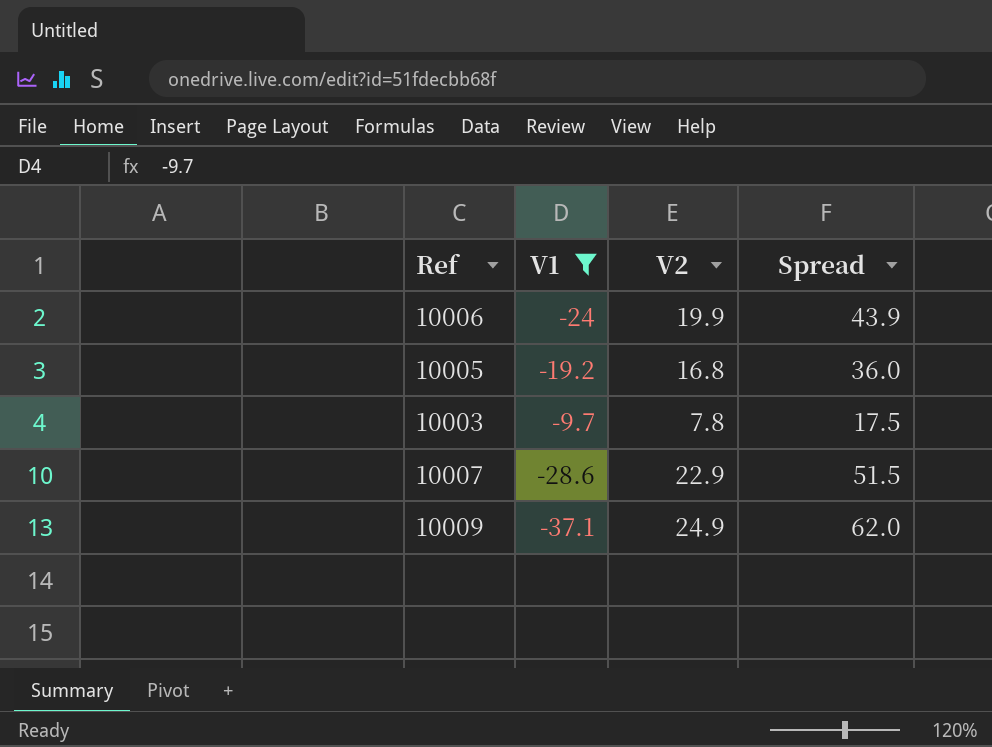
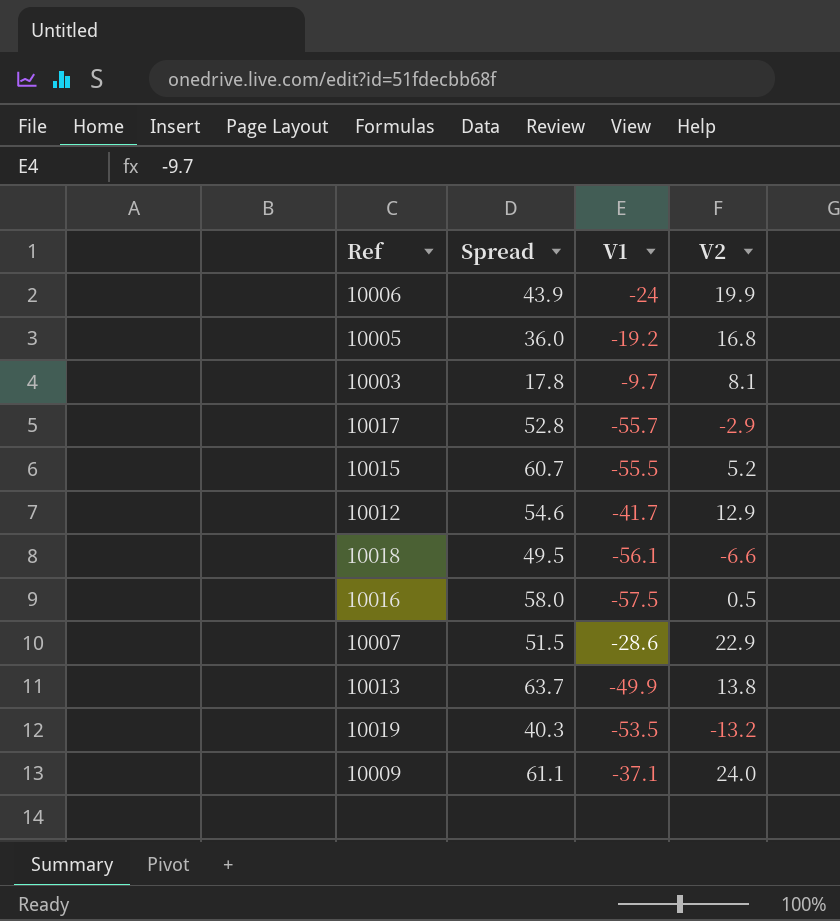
filter: V1 >= -37.1 -> none
column Spread | position: 4 -> 2
10003 | Spread: 17.5 -> 17.8
10003 | V2: 7.8 -> 8.1
10009 | Spread: 62.0 -> 61.1
10009 | V2: 24.9 -> 24.0

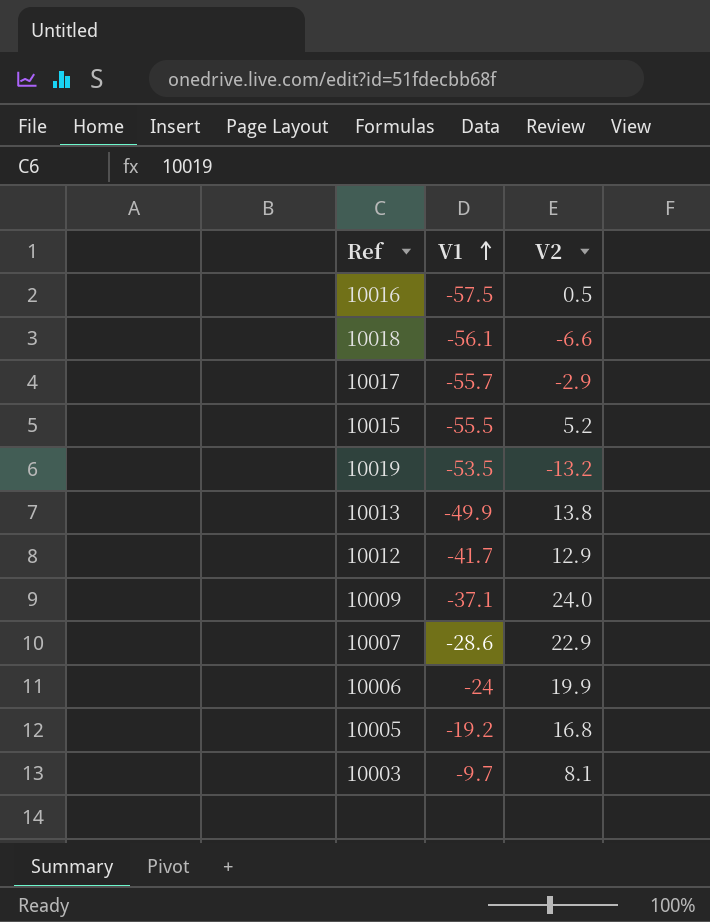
row order: none -> V1 ascending
column Spread | formula: [V2] - [V1] -> none

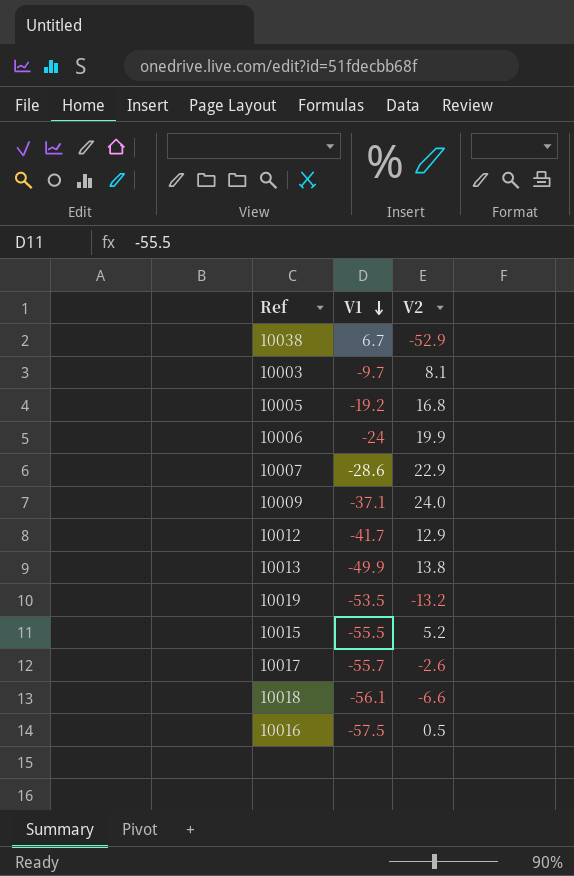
row order: V1 ascending -> V1 descending
row 10038: none -> 6.7 | -52.9
10017 | V2: -2.9 -> -2.6

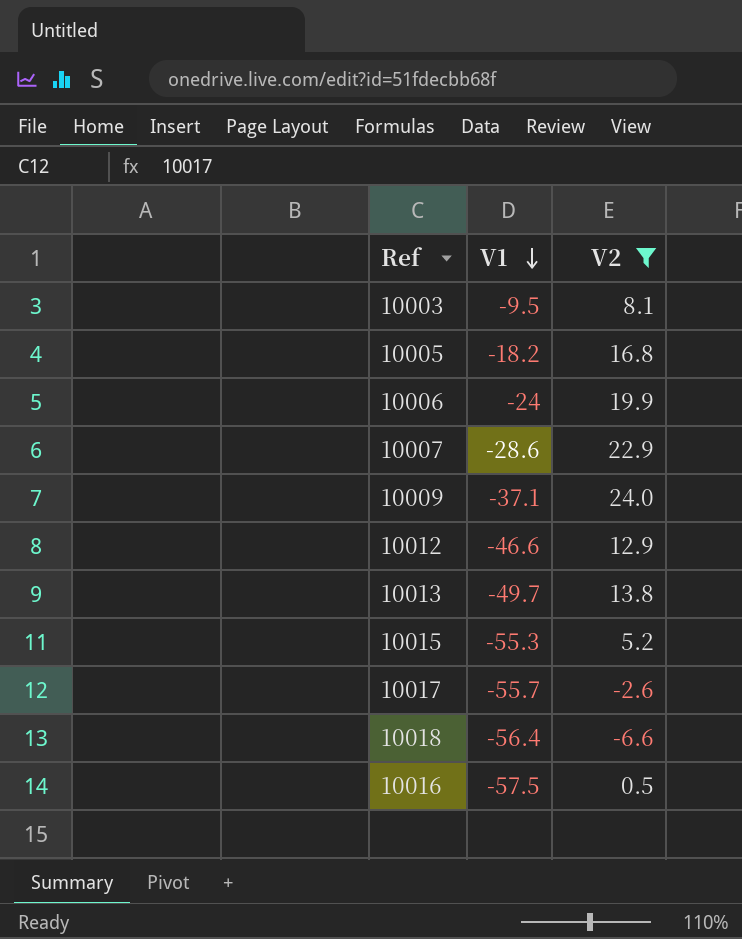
filter: none -> V2 >= -6.6
10003 | V1: -9.7 -> -9.5
10005 | V1: -19.2 -> -18.2
10012 | V1: -41.7 -> -46.6
10013 | V1: -49.9 -> -49.7
10015 | V1: -55.5 -> -55.3
10018 | V1: -56.1 -> -56.4

